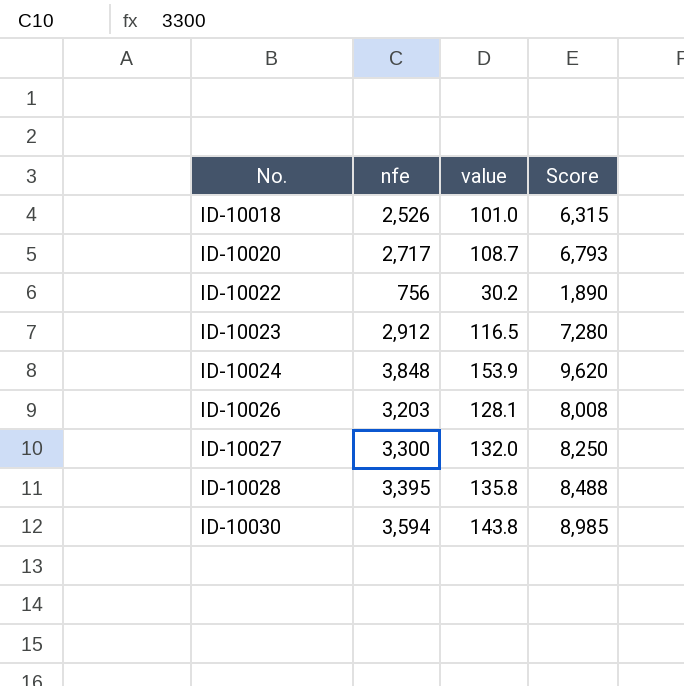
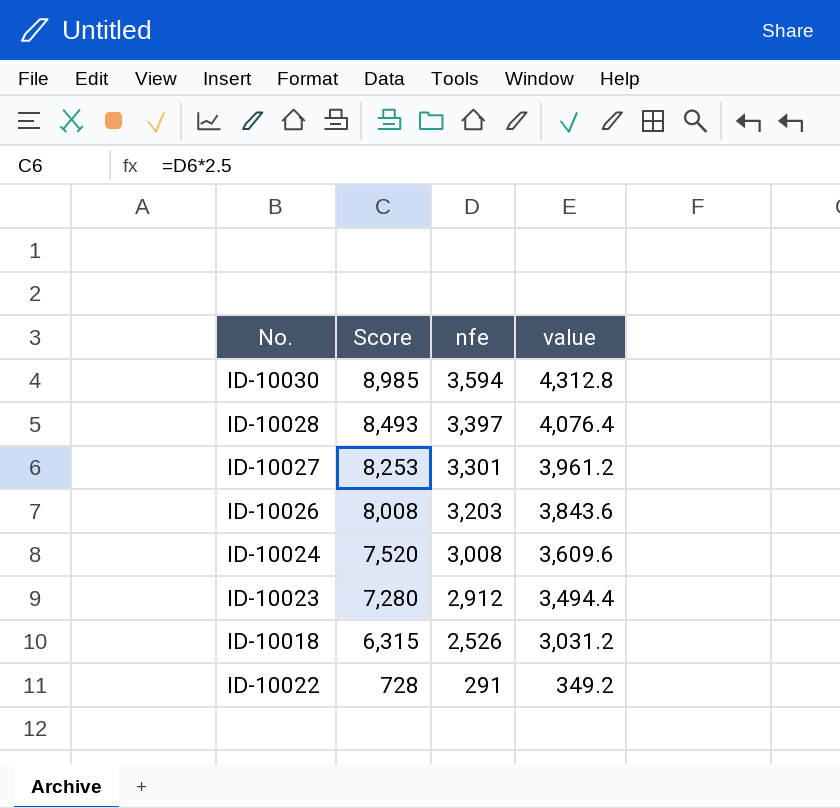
row order: No. ascending -> Score descending
column Score | position: 4 -> 2
column value | formula: [nfe] * 0.04 -> [nfe] * 1.2
row ID-10020: 2,717 | 108.7 | 6,793 -> none
ID-10028 | Score: 8,488 -> 8,493
ID-10028 | nfe: 3,395 -> 3,397
ID-10027 | Score: 8,250 -> 8,253
ID-10027 | nfe: 3,300 -> 3,301
ID-10024 | Score: 9,620 -> 7,520
ID-10024 | nfe: 3,848 -> 3,008
ID-10022 | Score: 1,890 -> 728
ID-10022 | nfe: 756 -> 291

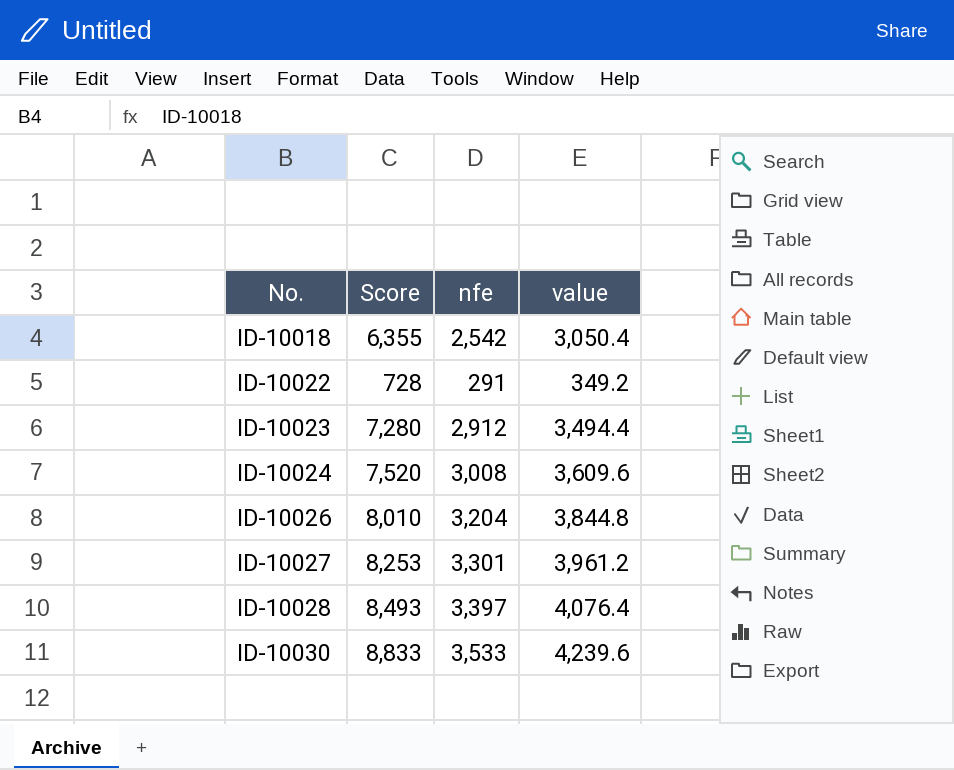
row order: Score descending -> No. ascending
ID-10018 | Score: 6,315 -> 6,355
ID-10018 | nfe: 2,526 -> 2,542
ID-10018 | value: 3,031.2 -> 3,050.4
ID-10026 | Score: 8,008 -> 8,010
ID-10026 | nfe: 3,203 -> 3,204
ID-10026 | value: 3,843.6 -> 3,844.8
ID-10030 | Score: 8,985 -> 8,833
ID-10030 | nfe: 3,594 -> 3,533
ID-10030 | value: 4,312.8 -> 4,239.6

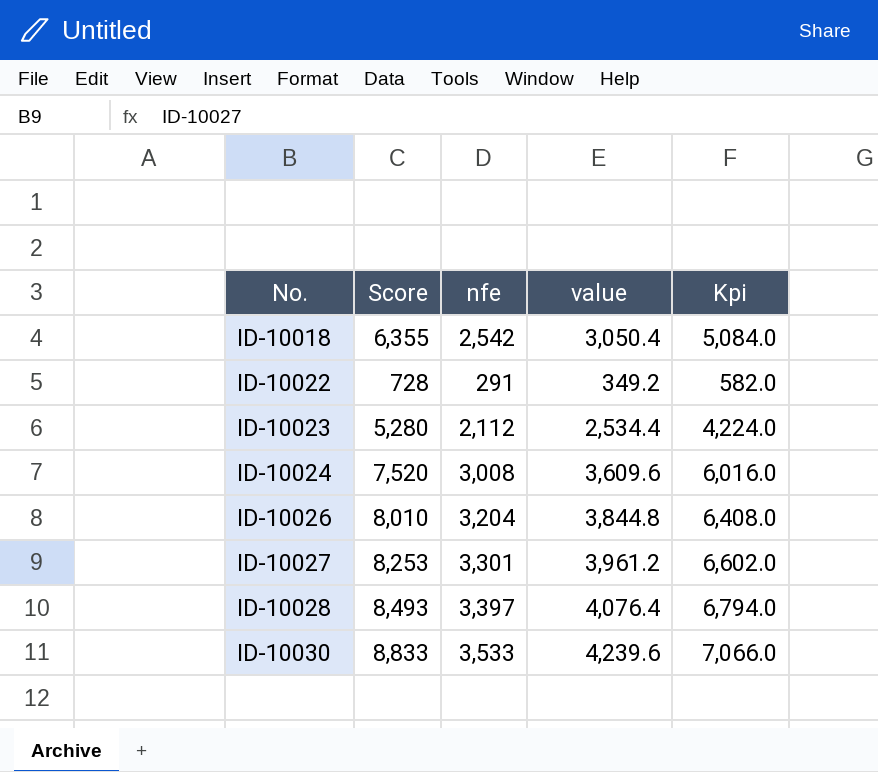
column Kpi | formula: none -> [nfe] * 2
ID-10023 | Score: 7,280 -> 5,280
ID-10023 | nfe: 2,912 -> 2,112
ID-10023 | value: 3,494.4 -> 2,534.4

